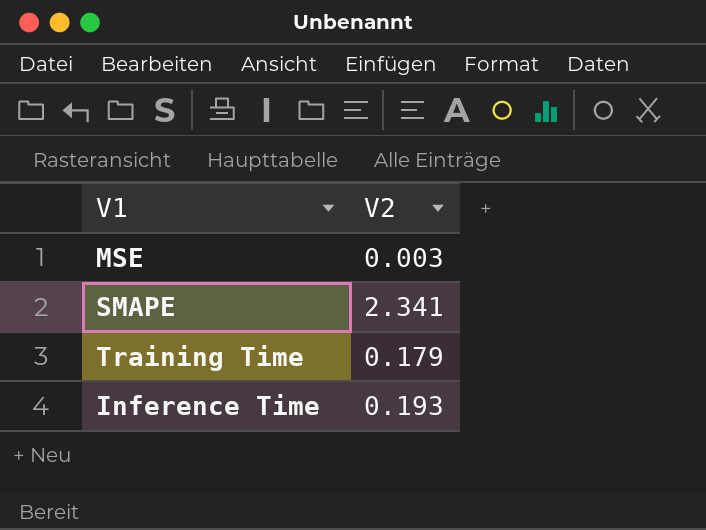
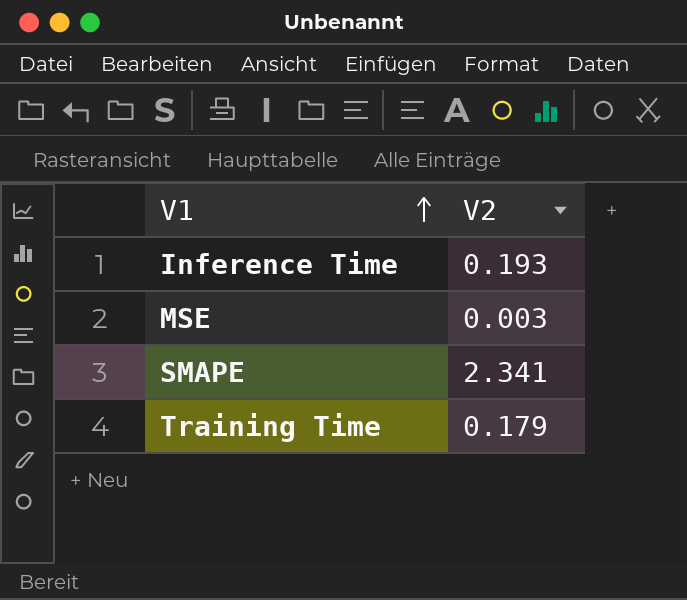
row order: none -> V1 ascending

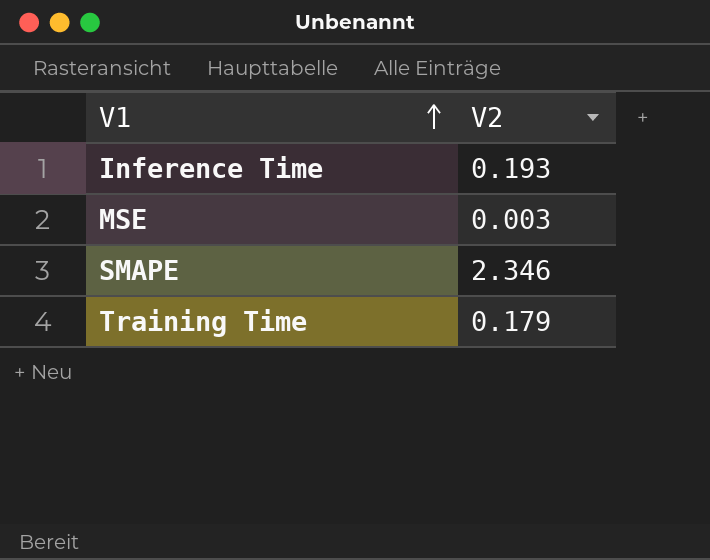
SMAPE | V2: 2.341 -> 2.346

